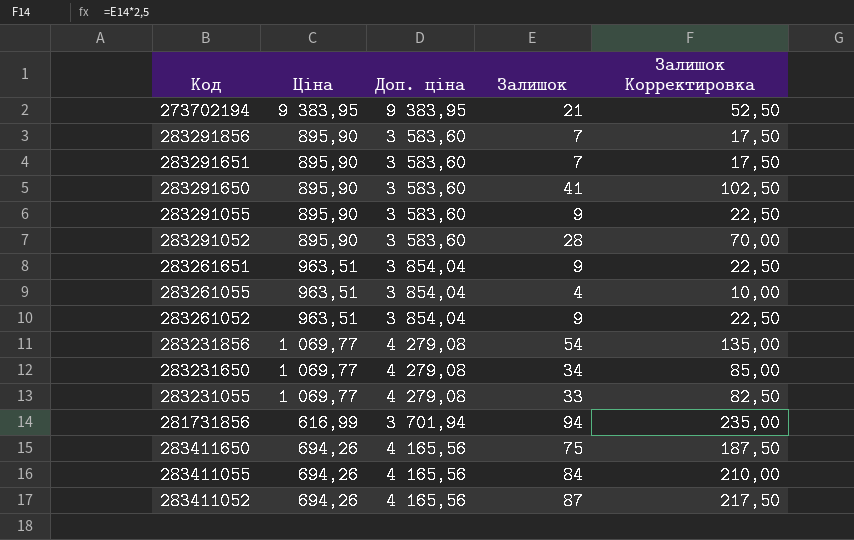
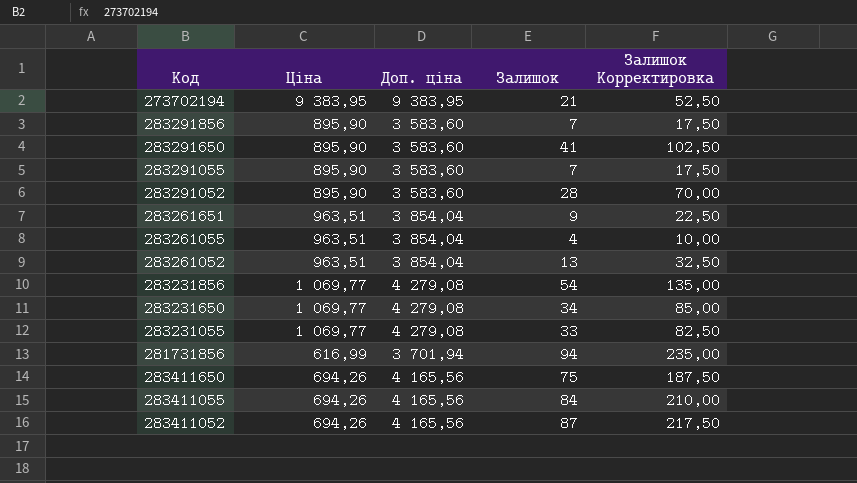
row 283291651: 895,90 | 3 583,60 | 7 | 17,50 -> none
283291055 | Залишок: 9 -> 7
283291055 | Залишок Корректировка: 22,50 -> 17,50
283261052 | Залишок: 9 -> 13
283261052 | Залишок Корректировка: 22,50 -> 32,50

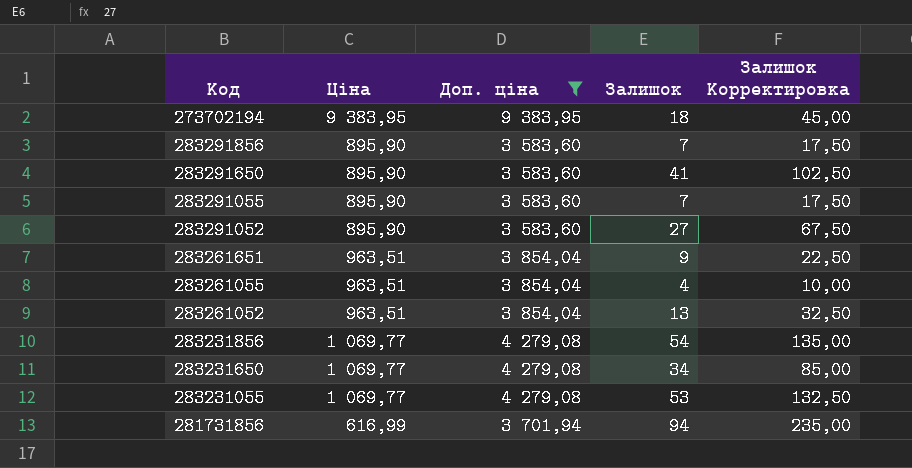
filter: none -> Доп. ціна != 4 165,56
273702194 | Залишок: 21 -> 18
273702194 | Залишок Корректировка: 52,50 -> 45,00
283291052 | Залишок: 28 -> 27
283291052 | Залишок Корректировка: 70,00 -> 67,50
283231055 | Залишок: 33 -> 53
283231055 | Залишок Корректировка: 82,50 -> 132,50

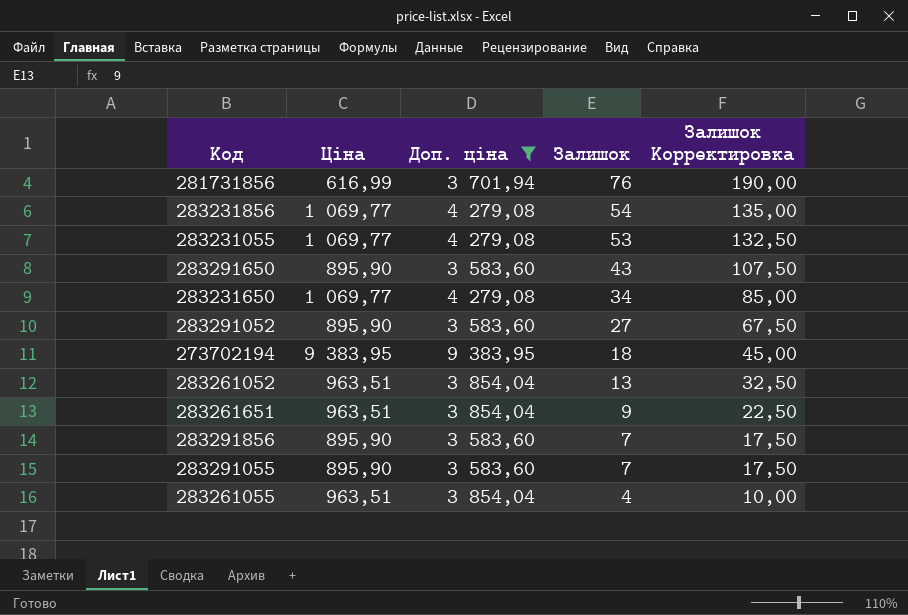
row order: none -> Залишок descending
281731856 | Залишок: 94 -> 76
281731856 | Залишок Корректировка: 235,00 -> 190,00
283291650 | Залишок: 41 -> 43
283291650 | Залишок Корректировка: 102,50 -> 107,50

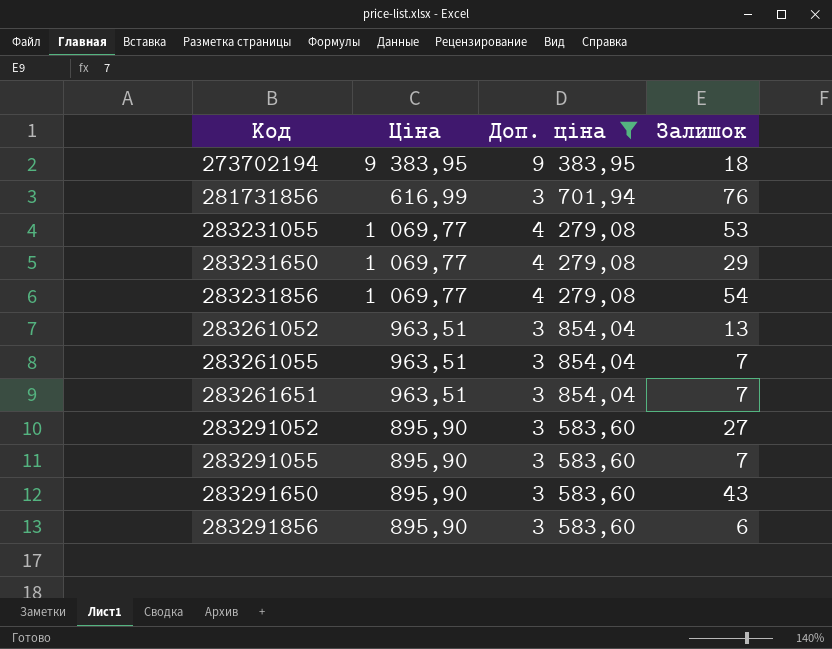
row order: Залишок descending -> Код ascending
column Залишок Корректировка | formula: [Залишок] * 2,5 -> none
283231650 | Залишок: 34 -> 29
283261055 | Залишок: 4 -> 7
283261651 | Залишок: 9 -> 7
283291856 | Залишок: 7 -> 6

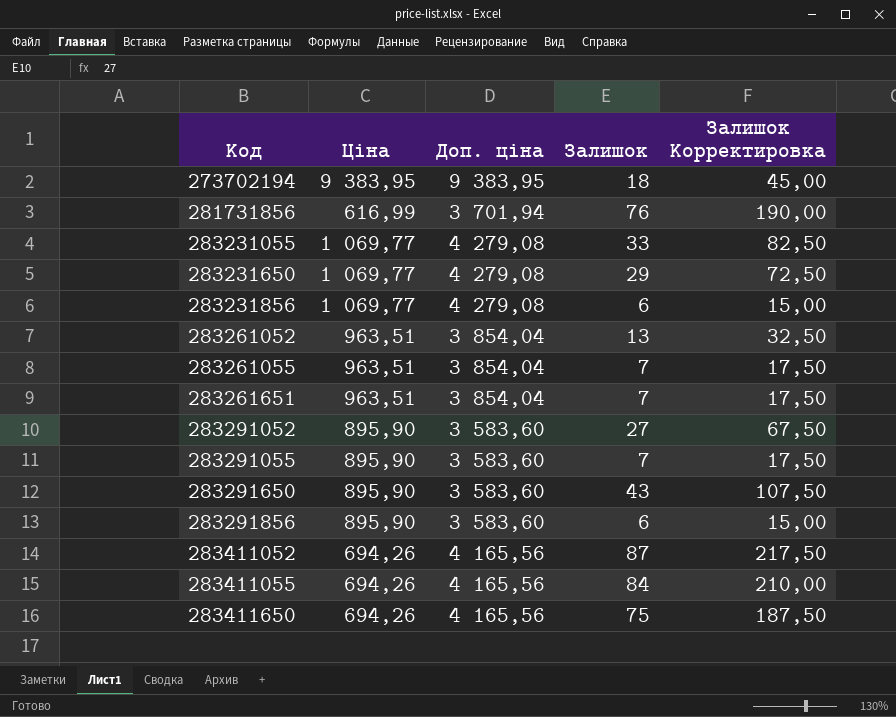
filter: Доп. ціна != 4 165,56 -> none
column Залишок Корректировка | formula: none -> [Залишок] * 2,5
283231055 | Залишок: 53 -> 33
283231856 | Залишок: 54 -> 6

